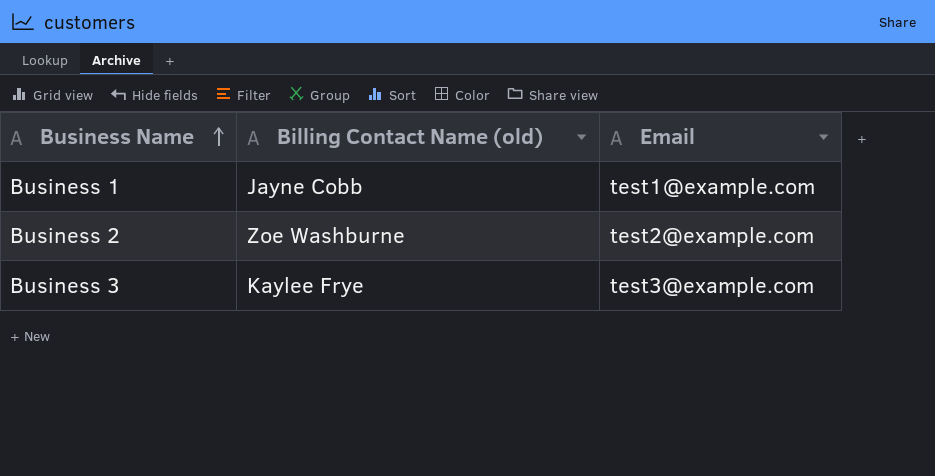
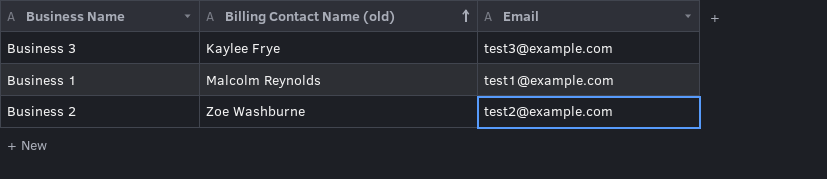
row order: Business Name ascending -> Billing Contact Name (old) ascending
Business 1 | Billing Contact Name (old): Jayne Cobb -> Malcolm Reynolds

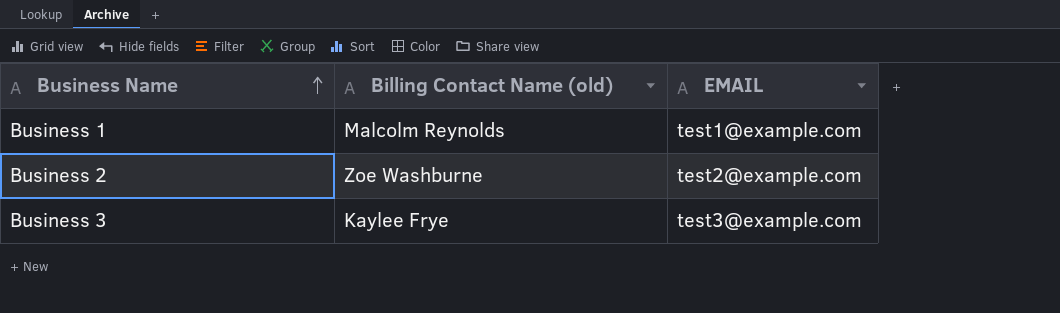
row order: Billing Contact Name (old) ascending -> Business Name ascending
column name: Email -> EMAIL

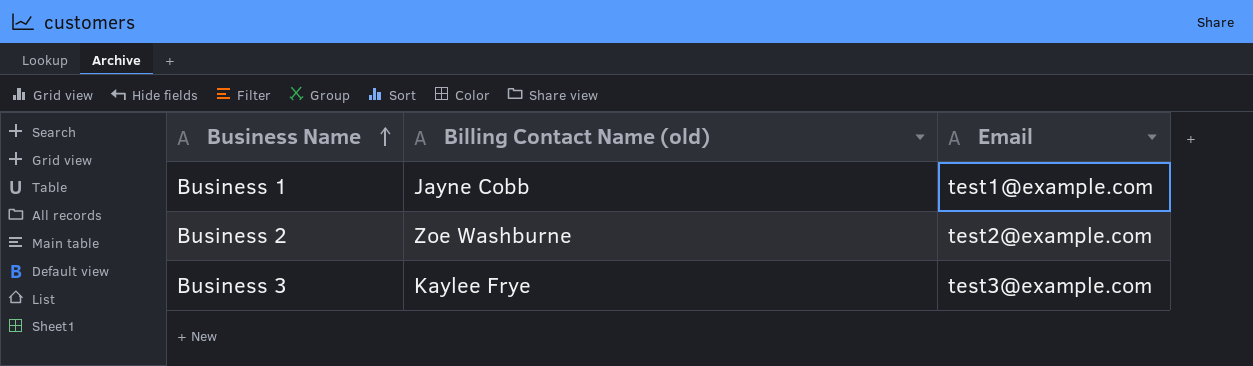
column name: EMAIL -> Email
Business 1 | Billing Contact Name (old): Malcolm Reynolds -> Jayne Cobb

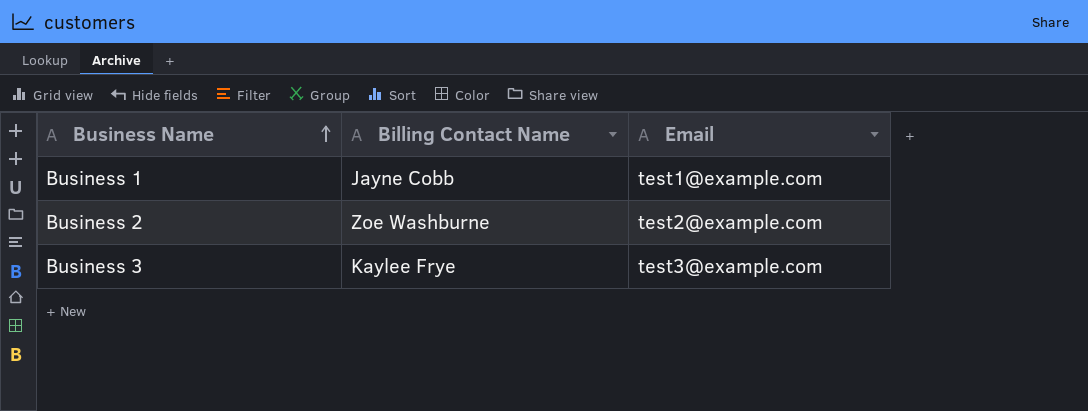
column name: Billing Contact Name (old) -> Billing Contact Name

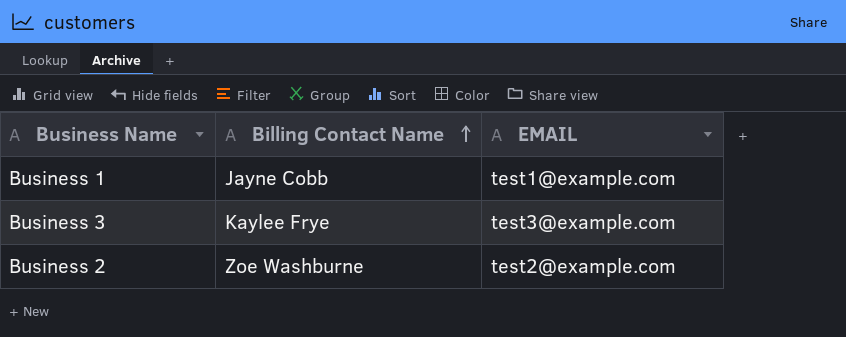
row order: Business Name ascending -> Billing Contact Name ascending
column name: Email -> EMAIL

